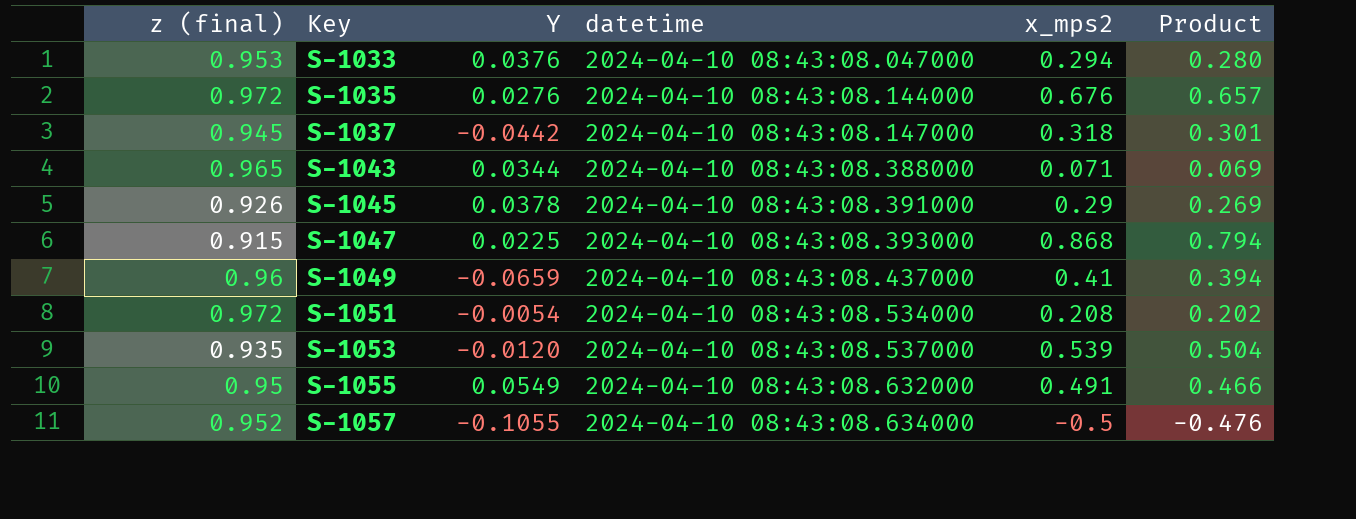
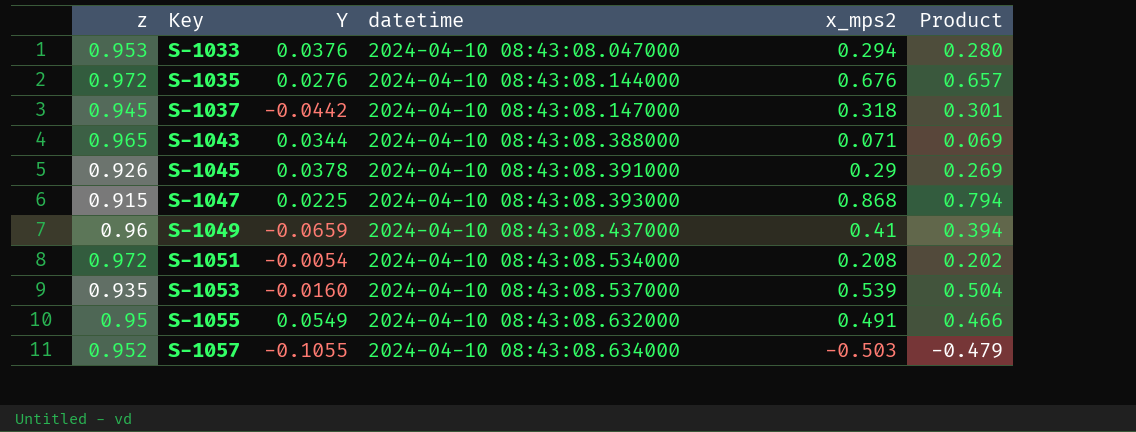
column name: z (final) -> z
S-1053 | Y: -0.0120 -> -0.0160
S-1057 | x_mps2: -0.5 -> -0.503
S-1057 | Product: -0.476 -> -0.479

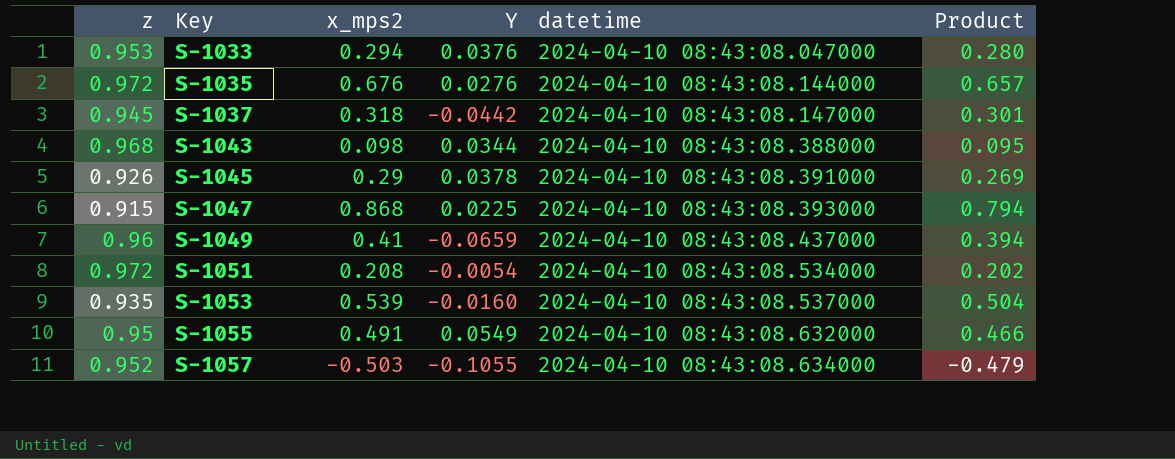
column x_mps2 | position: 5 -> 3
S-1043 | z: 0.965 -> 0.968
S-1043 | x_mps2: 0.071 -> 0.098
S-1043 | Product: 0.069 -> 0.095

